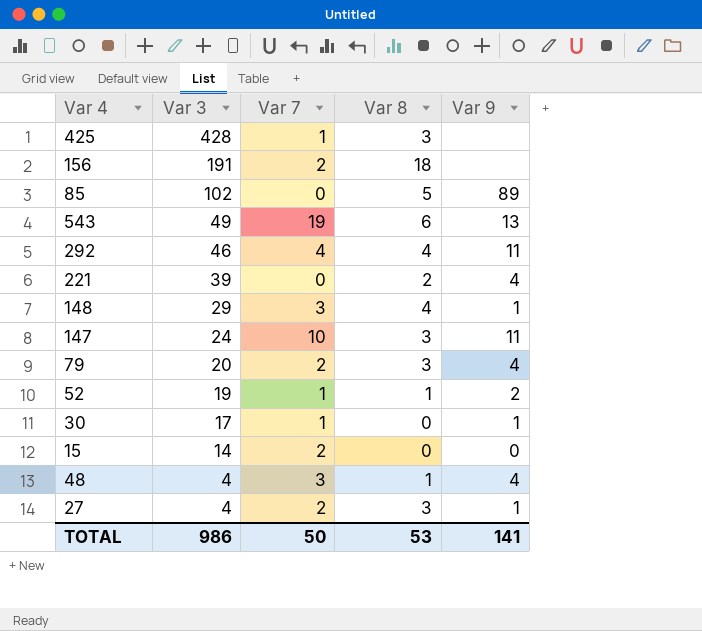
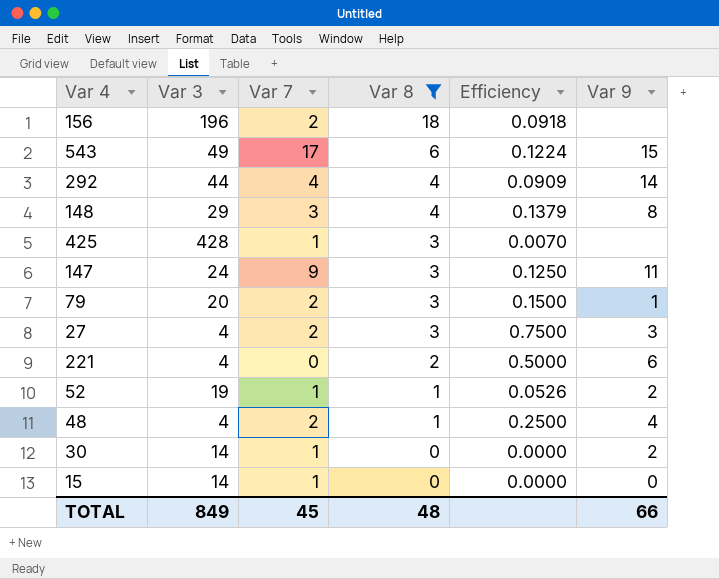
filter: none -> Var 8 != 5
row order: Var 3 descending -> Var 8 descending
column Efficiency | formula: none -> [Var 8] / [Var 3]
156 | Var 3: 191 -> 196
543 | Var 7: 19 -> 17
543 | Var 9: 13 -> 15
292 | Var 3: 46 -> 44
292 | Var 9: 11 -> 14
148 | Var 9: 1 -> 8
147 | Var 7: 10 -> 9
79 | Var 9: 4 -> 1
27 | Var 9: 1 -> 3
221 | Var 3: 39 -> 4
221 | Var 9: 4 -> 6
48 | Var 7: 3 -> 2
30 | Var 3: 17 -> 14
30 | Var 9: 1 -> 2
15 | Var 7: 2 -> 1
TOTAL | Var 3: 986 -> 849
TOTAL | Var 7: 50 -> 45
TOTAL | Var 8: 53 -> 48
TOTAL | Var 9: 141 -> 66

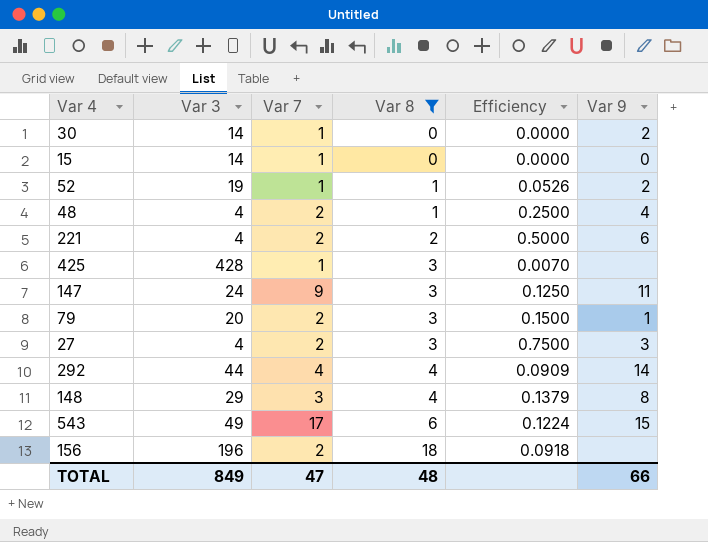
row order: Var 8 descending -> Var 8 ascending
221 | Var 7: 0 -> 2
TOTAL | Var 7: 45 -> 47

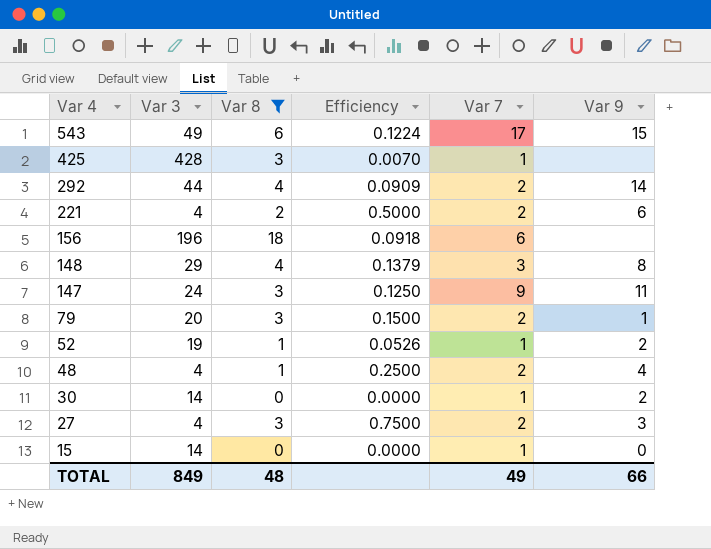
row order: Var 8 ascending -> Var 4 descending
column Var 7 | position: 3 -> 5
292 | Var 7: 4 -> 2
156 | Var 7: 2 -> 6
TOTAL | Var 7: 47 -> 49

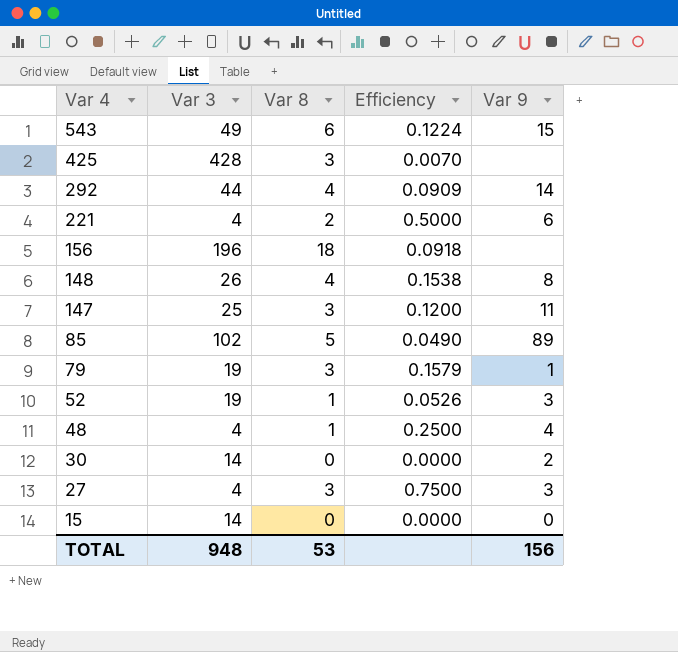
filter: Var 8 != 5 -> none
column Var 7 | position: 5 -> none
148 | Var 3: 29 -> 26
148 | Efficiency: 0.1379 -> 0.1538
147 | Var 3: 24 -> 25
147 | Efficiency: 0.1250 -> 0.1200
79 | Var 3: 20 -> 19
79 | Efficiency: 0.1500 -> 0.1579
52 | Var 9: 2 -> 3
TOTAL | Var 3: 849 -> 948
TOTAL | Var 8: 48 -> 53
TOTAL | Var 9: 66 -> 156

